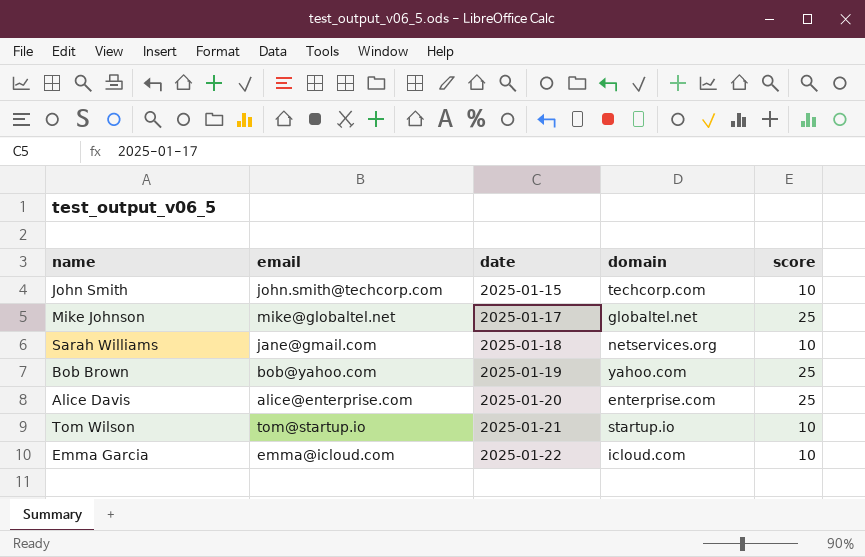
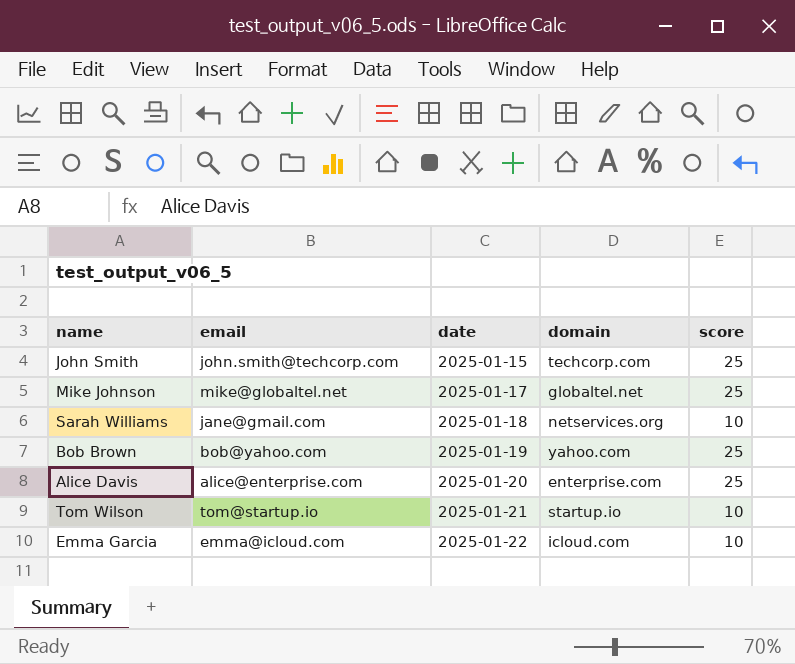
John Smith | score: 10 -> 25

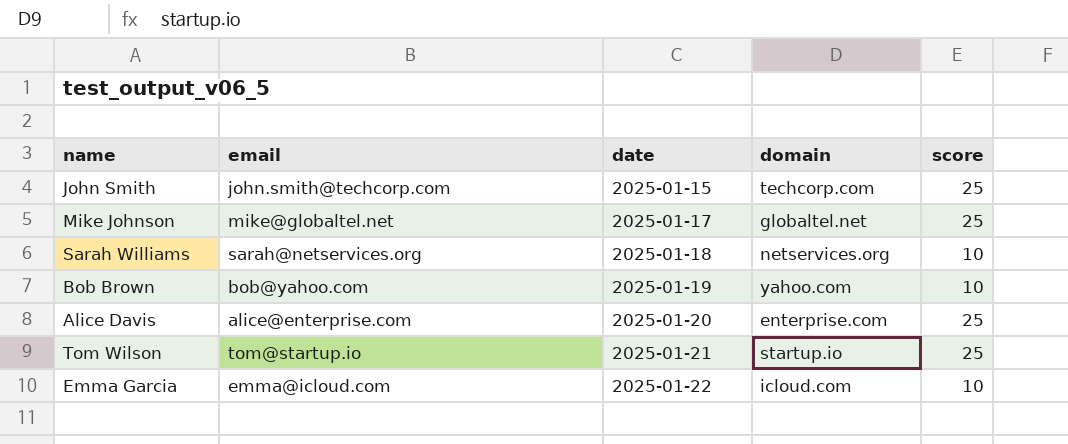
Sarah Williams | email: jane@gmail.com -> sarah@netservices.org
Bob Brown | score: 25 -> 10
Tom Wilson | score: 10 -> 25

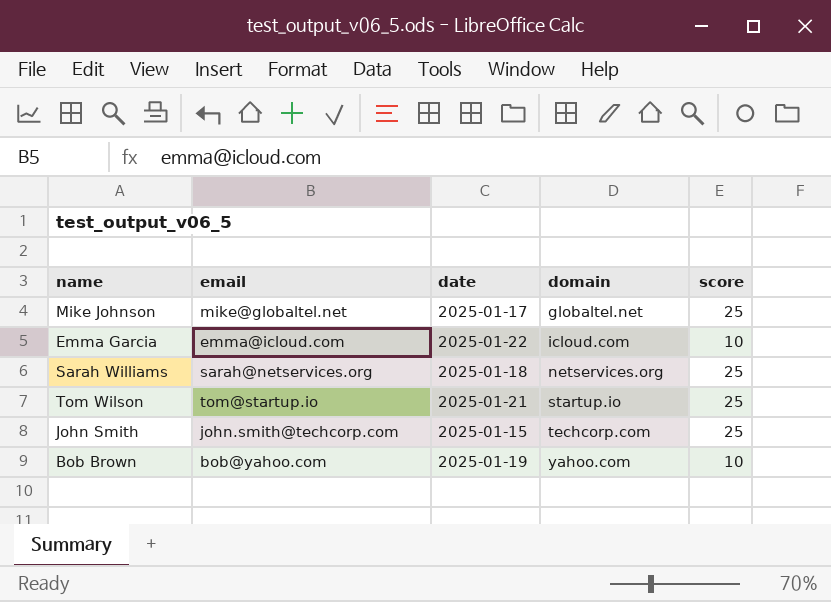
row order: date ascending -> domain ascending
row Alice Davis: alice@enterprise.com | 2025-01-20 | enterprise.com | 25 -> none
Sarah Williams | score: 10 -> 25

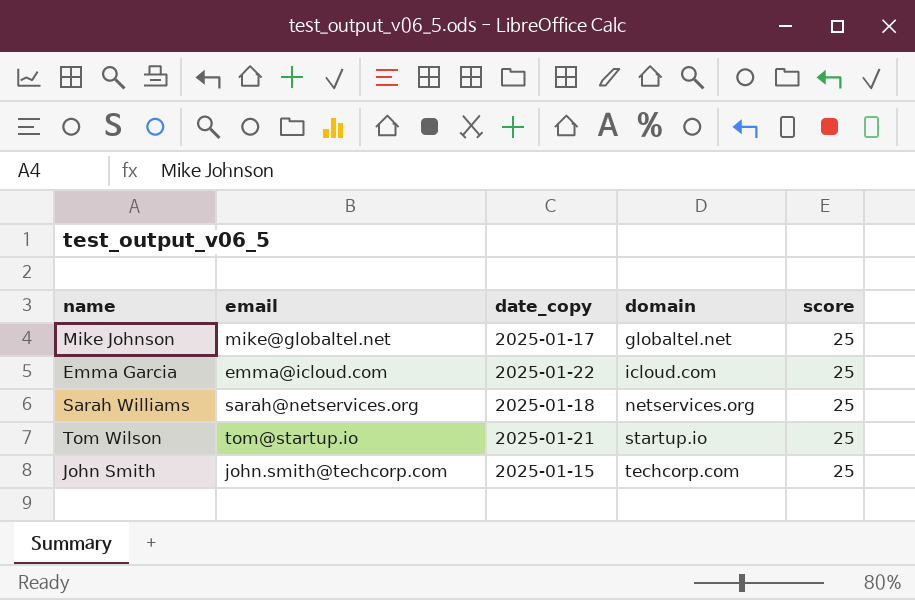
column name: date -> date_copy
row Bob Brown: bob@yahoo.com | 2025-01-19 | yahoo.com | 10 -> none
Emma Garcia | score: 10 -> 25

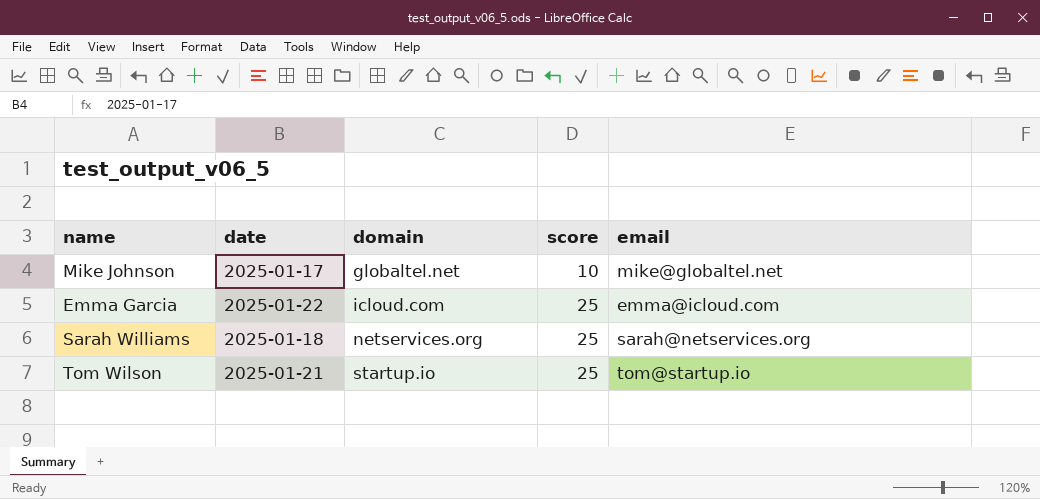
column name: date_copy -> date
column email | position: 2 -> 5
row John Smith: john.smith@techcorp.com | 2025-01-15 | techcorp.com | 25 -> none
Mike Johnson | score: 25 -> 10

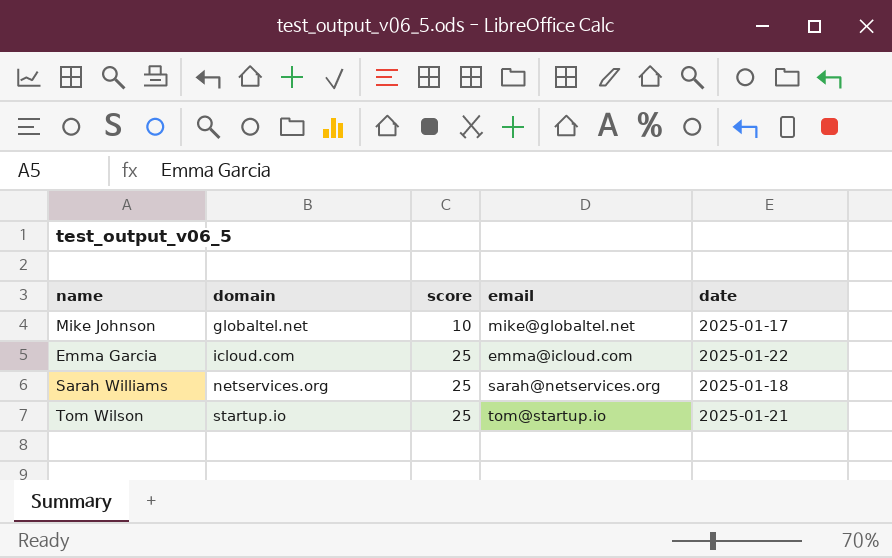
column date | position: 2 -> 5

